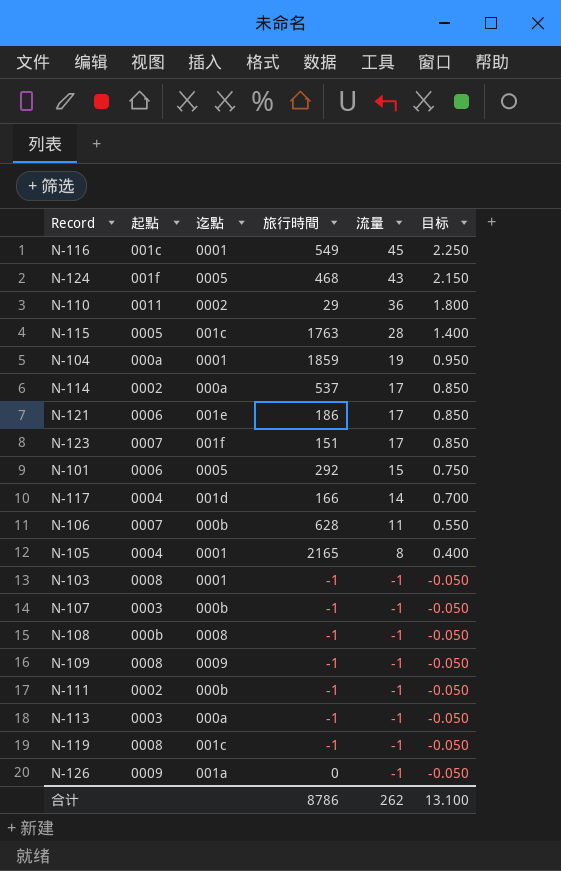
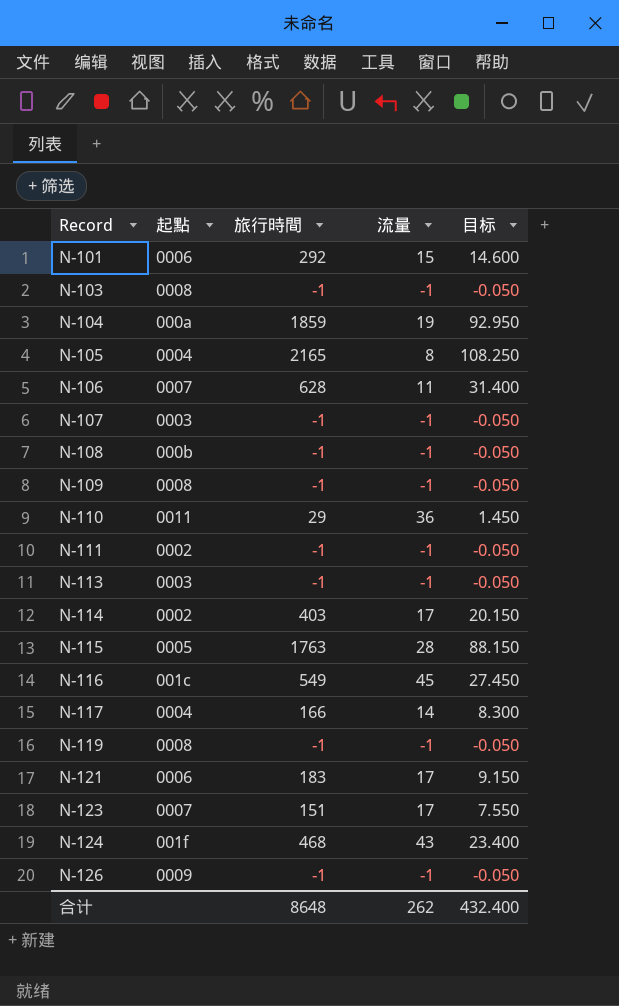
row order: 流量 descending -> Record ascending
column 迄點 | position: 3 -> none
column 目标 | formula: [流量] * 0.05 -> [旅行時間] * 0.05
N-114 | 旅行時間: 537 -> 403
N-121 | 旅行時間: 186 -> 183
N-126 | 旅行時間: 0 -> -1
合计 | 旅行時間: 8786 -> 8648
合计 | 目标: 13.100 -> 432.400

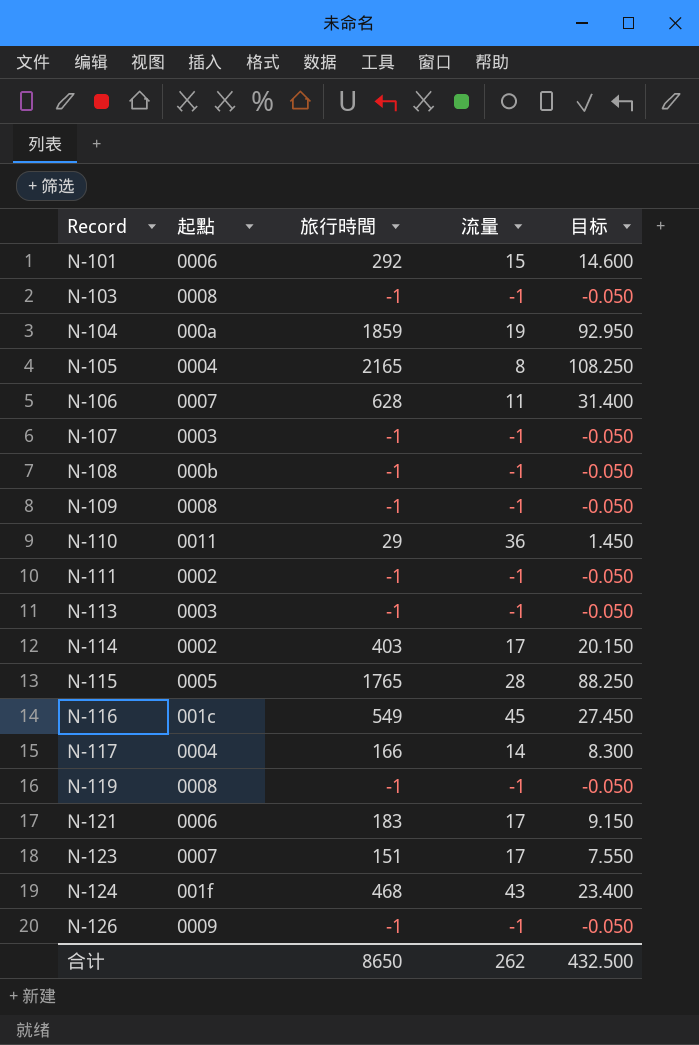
N-115 | 旅行時間: 1763 -> 1765
N-115 | 目标: 88.150 -> 88.250
合计 | 旅行時間: 8648 -> 8650
合计 | 目标: 432.400 -> 432.500

